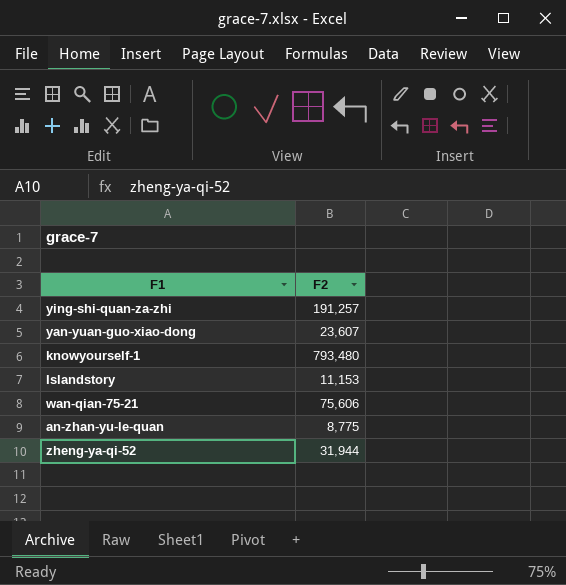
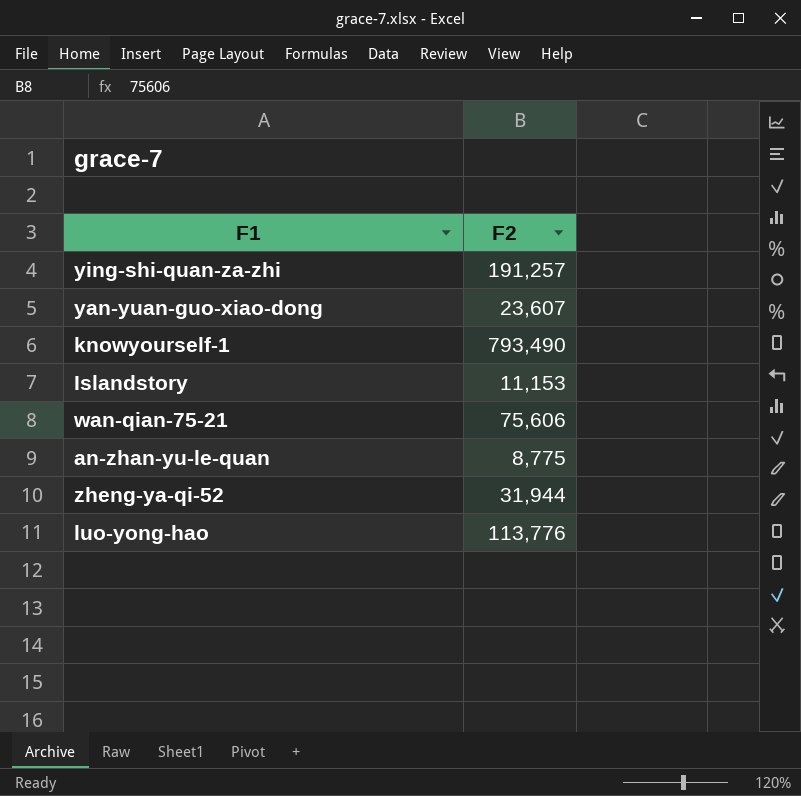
knowyourself-1 | F2: 793,480 -> 793,490
row luo-yong-hao: none -> 113,776

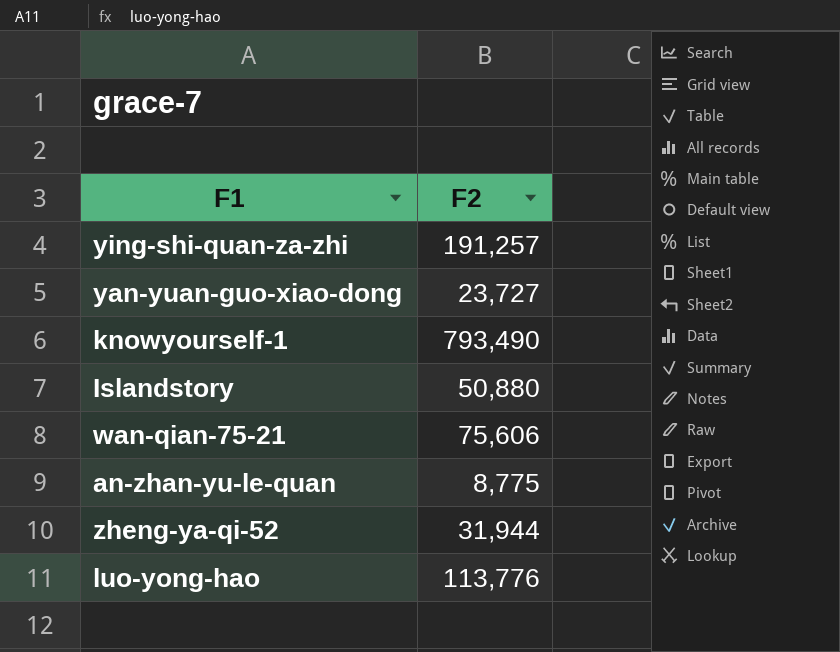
yan-yuan-guo-xiao-dong | F2: 23,607 -> 23,727
Islandstory | F2: 11,153 -> 50,880

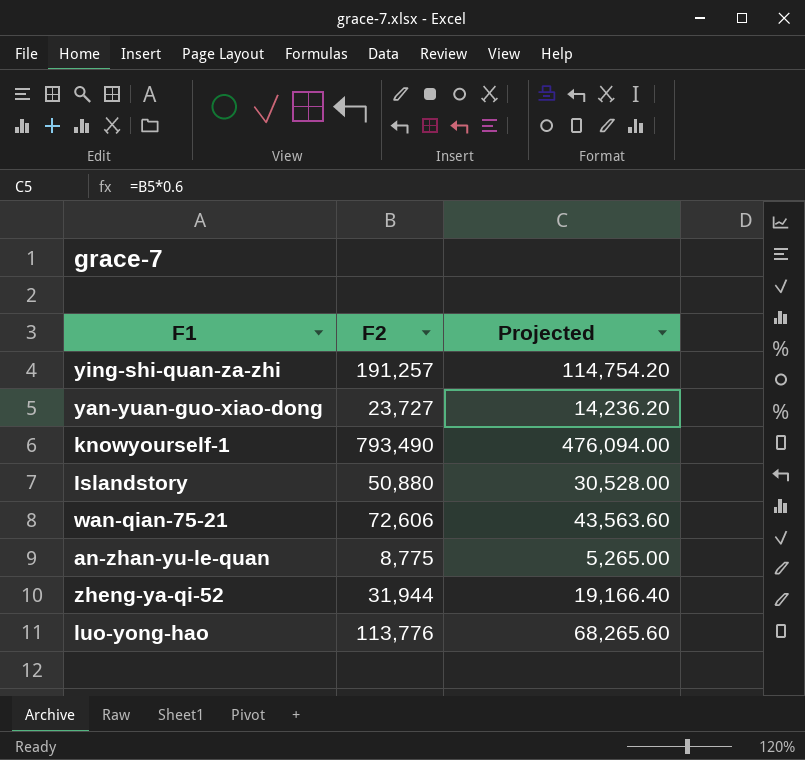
column Projected | formula: none -> [F2] * 0.6
wan-qian-75-21 | F2: 75,606 -> 72,606

